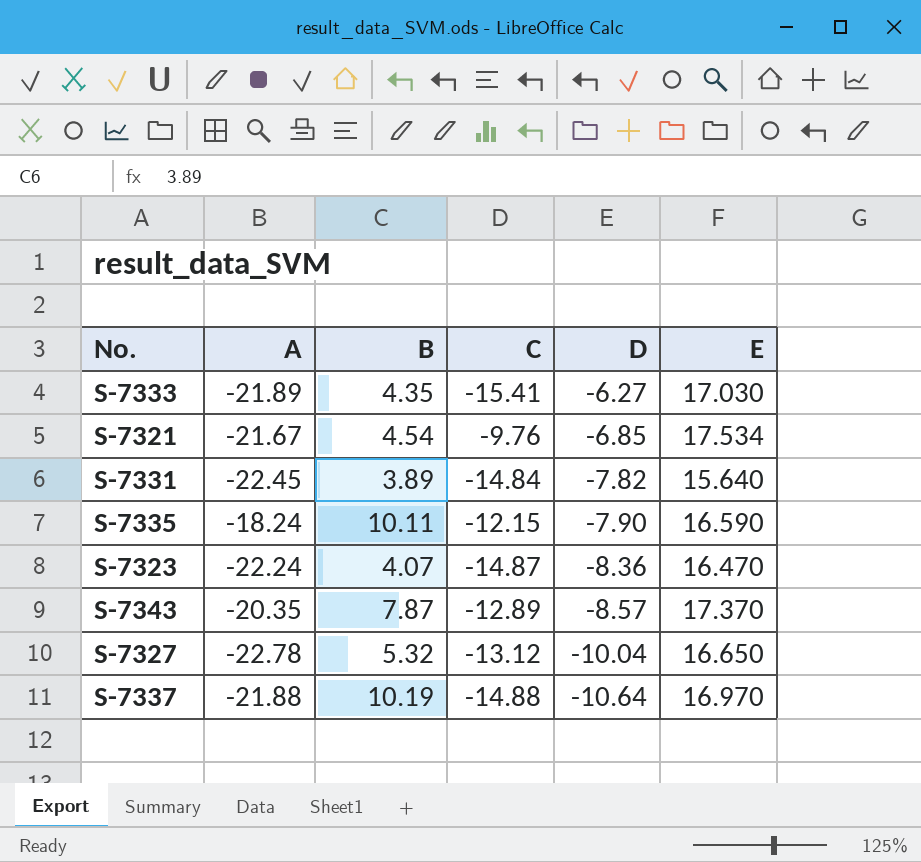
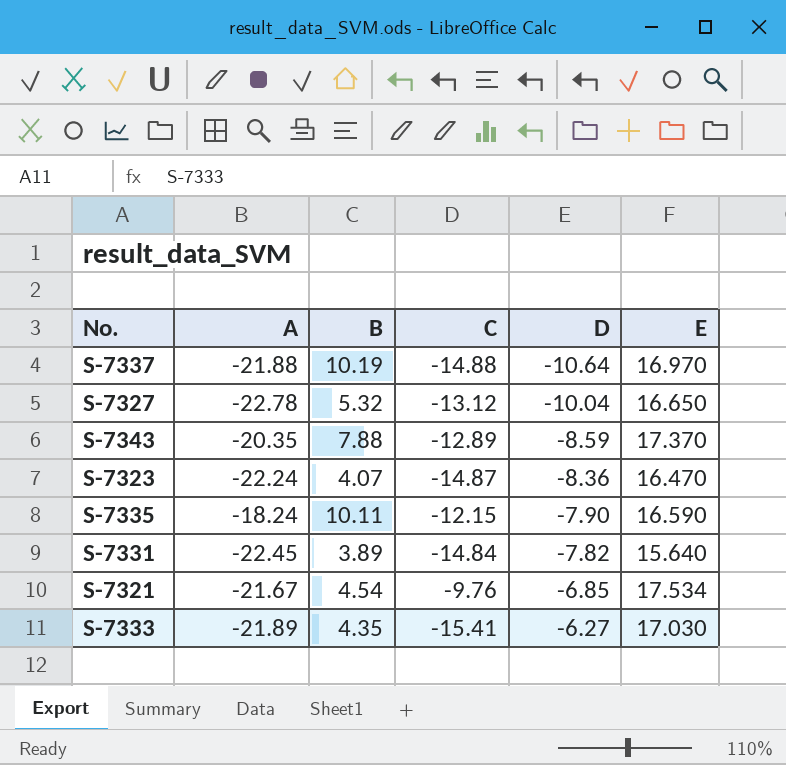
row order: D descending -> D ascending
S-7343 | B: 7.87 -> 7.88
S-7343 | D: -8.57 -> -8.59

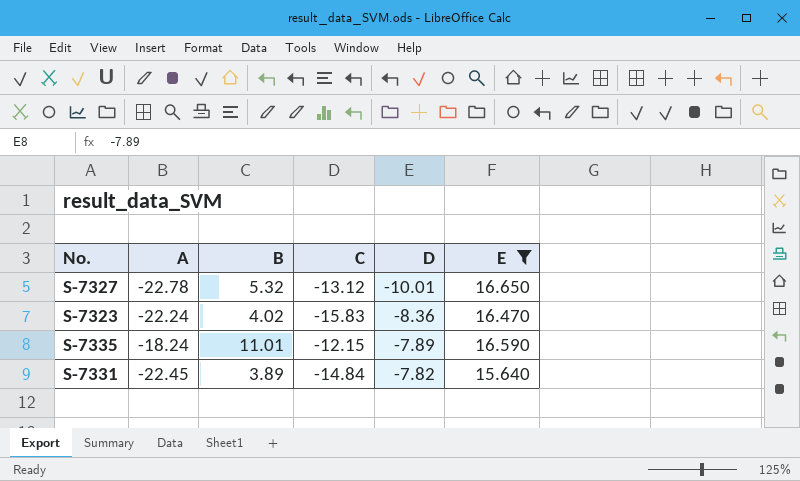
filter: none -> E <= 16.650
S-7327 | D: -10.04 -> -10.01
S-7323 | B: 4.07 -> 4.02
S-7323 | C: -14.87 -> -15.83
S-7335 | B: 10.11 -> 11.01
S-7335 | D: -7.90 -> -7.89

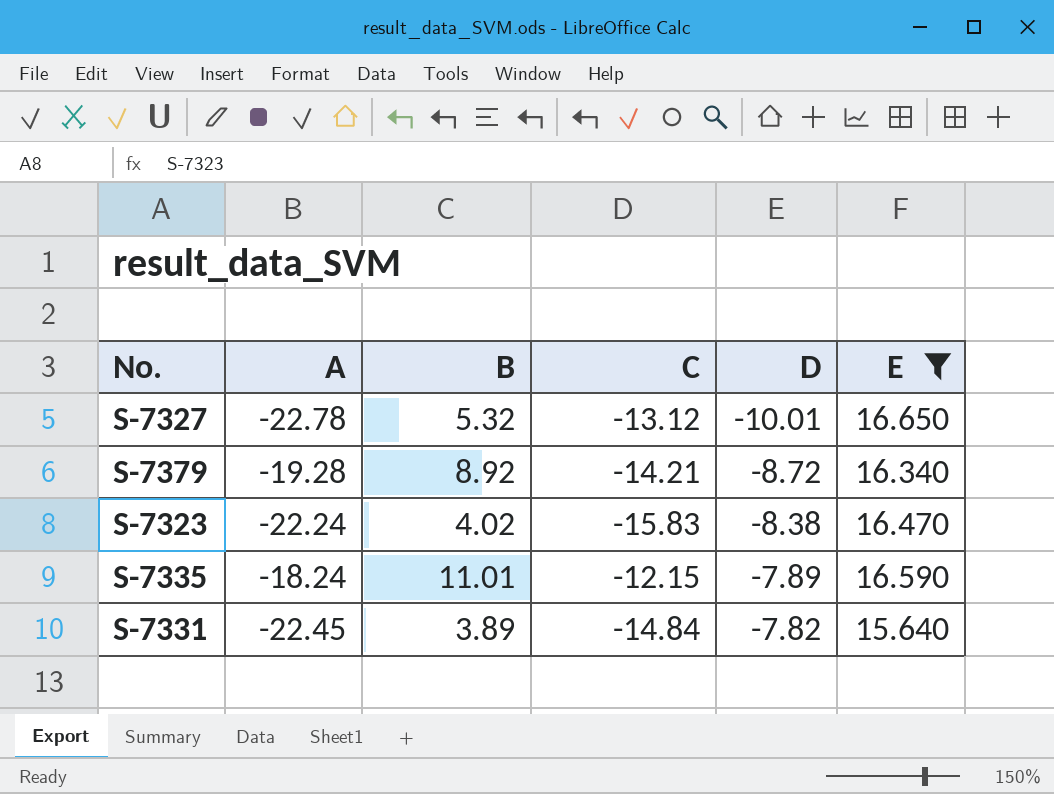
row S-7379: none -> -19.28 | 8.92 | -14.21 | -8.72 | 16.340
S-7323 | D: -8.36 -> -8.38

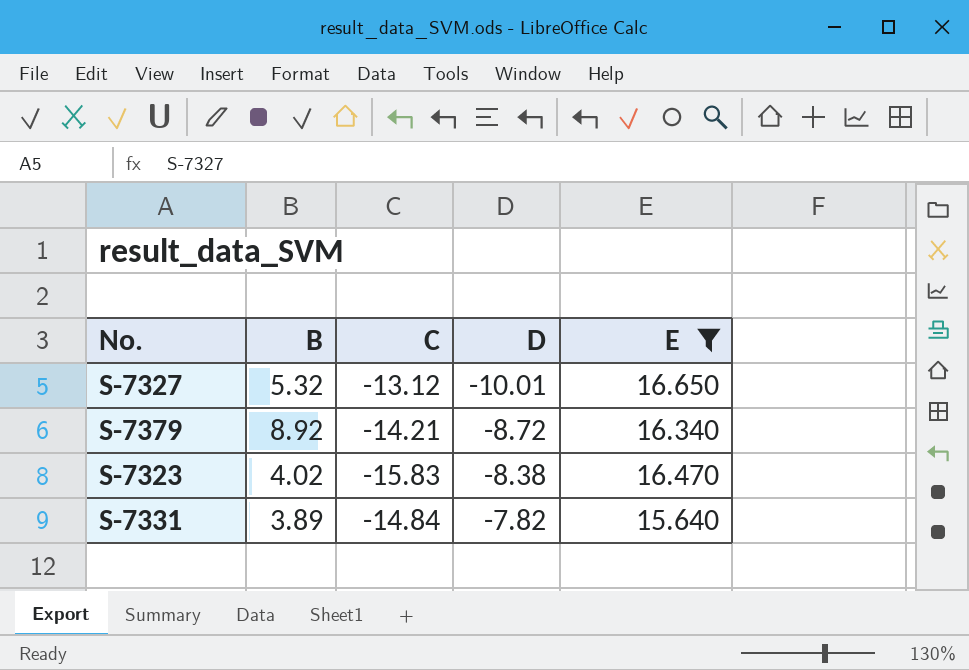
column A | position: 2 -> none
row S-7335: -18.24 | 11.01 | -12.15 | -7.89 | 16.590 -> none

